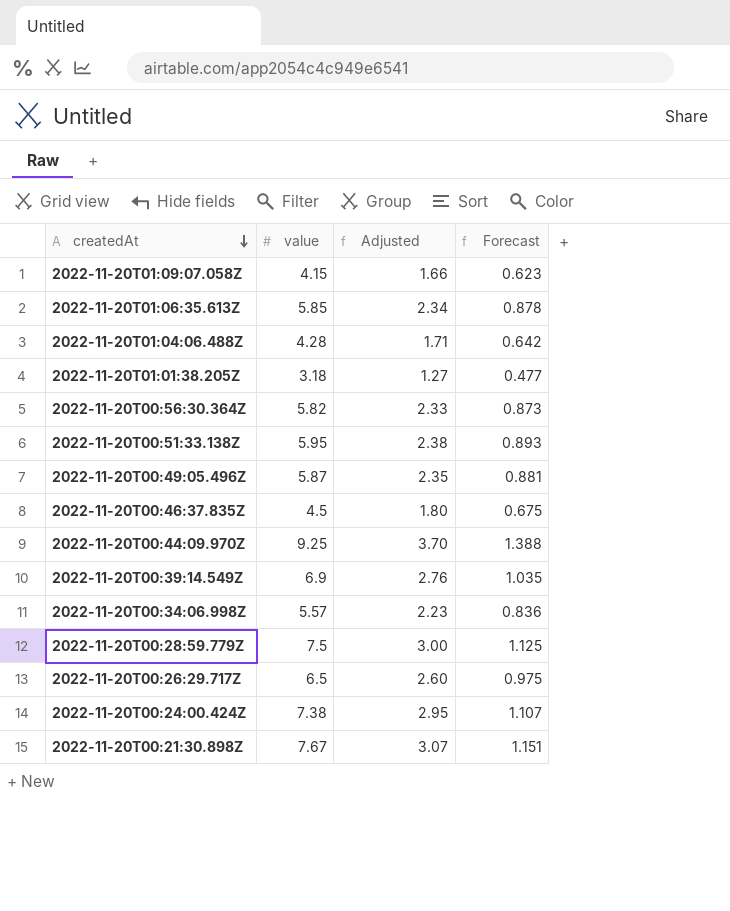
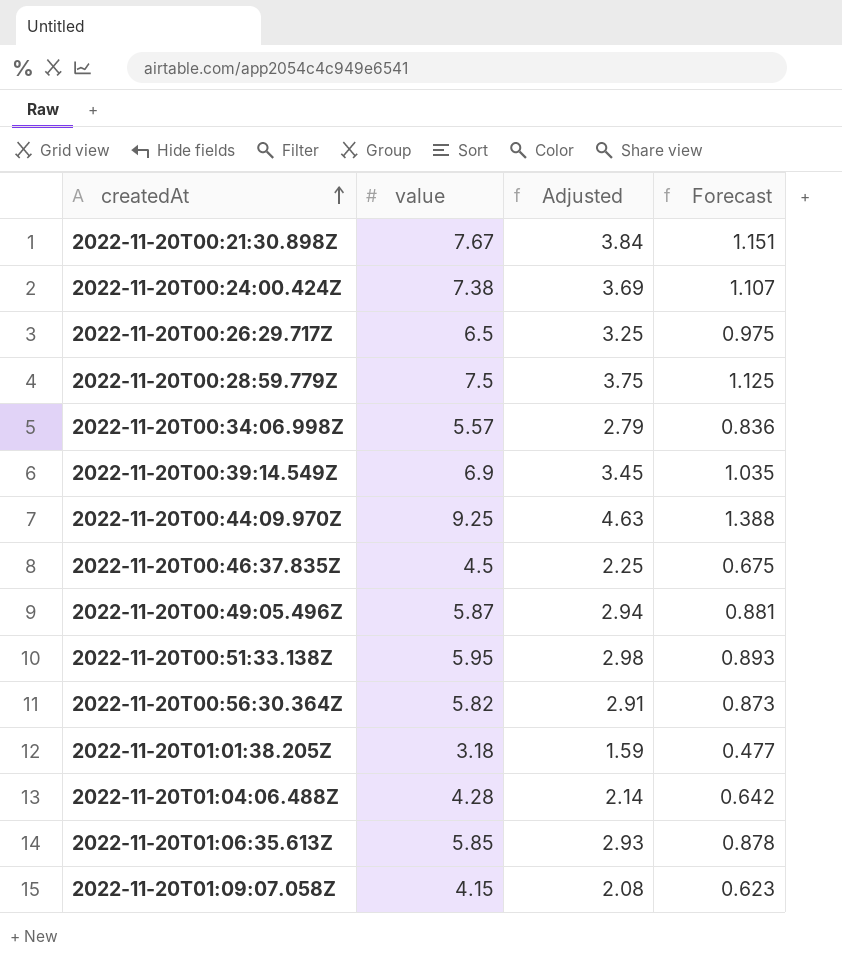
row order: createdAt descending -> createdAt ascending
column Adjusted | formula: [value] * 0.4 -> [value] * 0.5

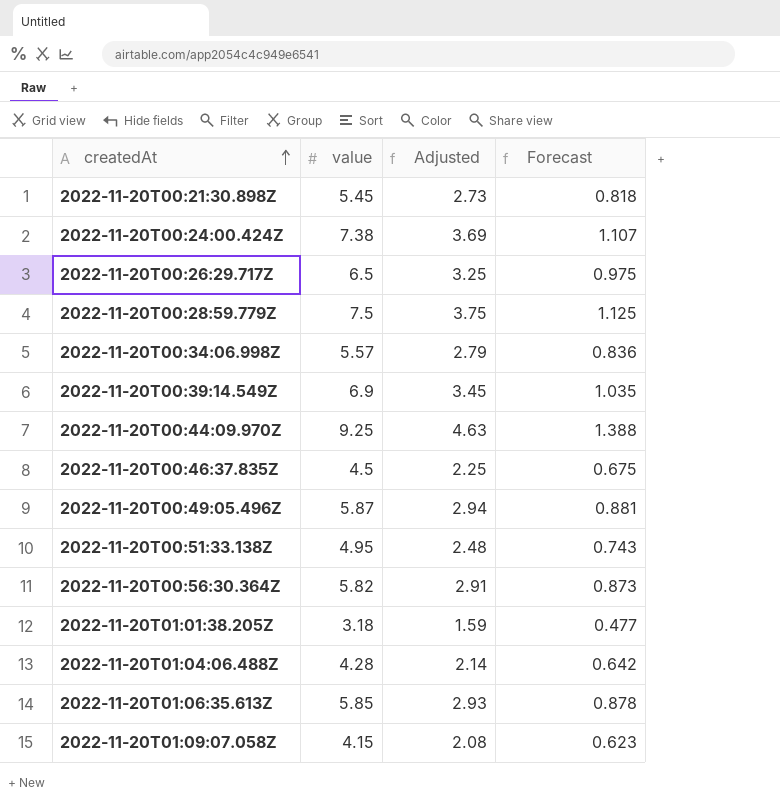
2022-11-20T00:21:30.898Z | value: 7.67 -> 5.45
2022-11-20T00:21:30.898Z | Adjusted: 3.84 -> 2.73
2022-11-20T00:21:30.898Z | Forecast: 1.151 -> 0.818
2022-11-20T00:51:33.138Z | value: 5.95 -> 4.95
2022-11-20T00:51:33.138Z | Adjusted: 2.98 -> 2.48
2022-11-20T00:51:33.138Z | Forecast: 0.893 -> 0.743

